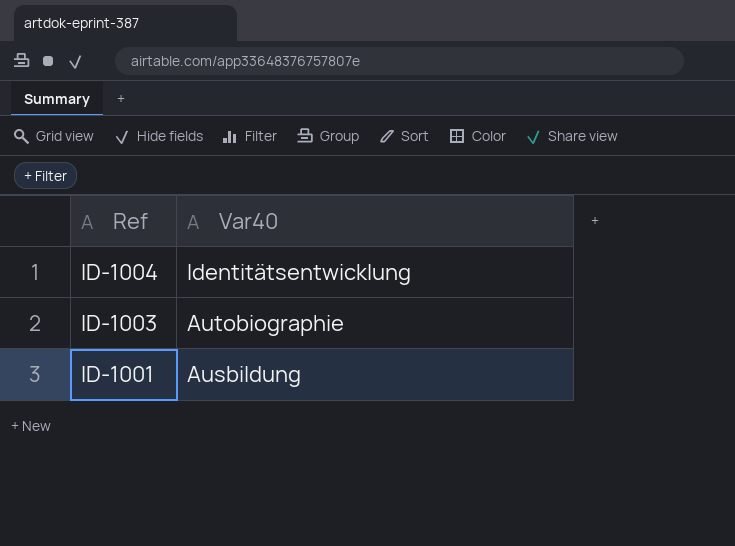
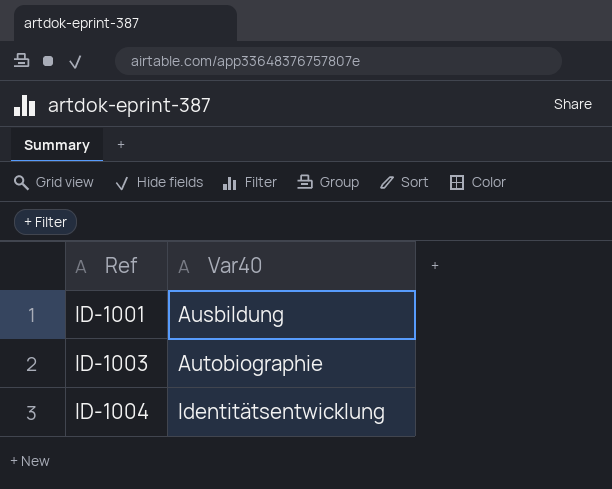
row order: Ref descending -> Ref ascending

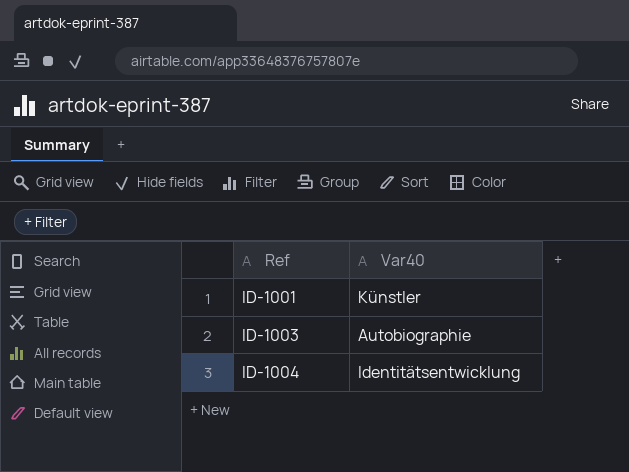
ID-1001 | Var40: Ausbildung -> Künstler

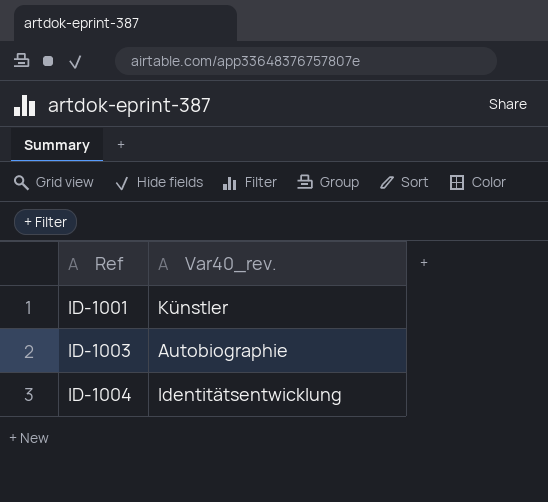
column name: Var40 -> Var40_rev.

